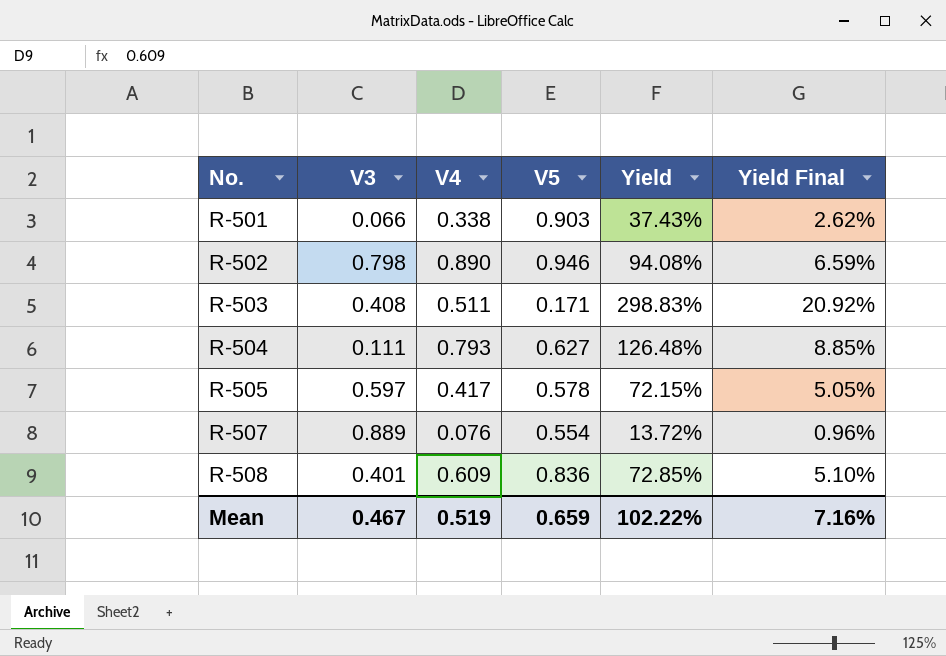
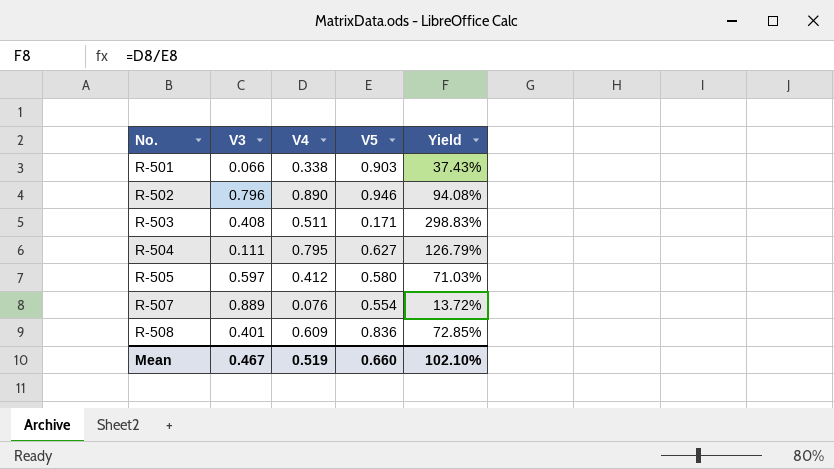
column Yield Final | formula: [Yield] * 0.07 -> none
R-502 | V3: 0.798 -> 0.796
R-504 | V4: 0.793 -> 0.795
R-504 | Yield: 126.48% -> 126.79%
R-505 | V4: 0.417 -> 0.412
R-505 | V5: 0.578 -> 0.580
R-505 | Yield: 72.15% -> 71.03%
Mean | V5: 0.659 -> 0.660
Mean | Yield: 102.22% -> 102.10%

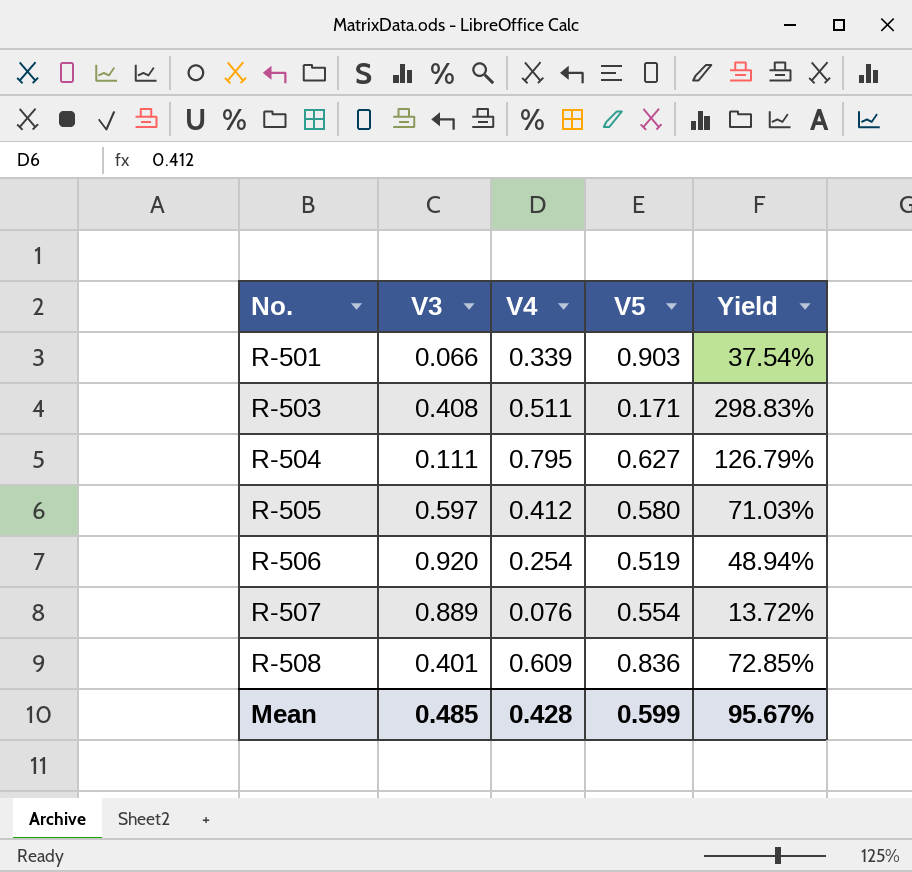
row R-502: 0.796 | 0.890 | 0.946 | 94.08% -> none
R-501 | V4: 0.338 -> 0.339
R-501 | Yield: 37.43% -> 37.54%
row R-506: none -> 0.920 | 0.254 | 0.519 | 48.94%
Mean | V3: 0.467 -> 0.485
Mean | V4: 0.519 -> 0.428
Mean | V5: 0.660 -> 0.599
Mean | Yield: 102.10% -> 95.67%

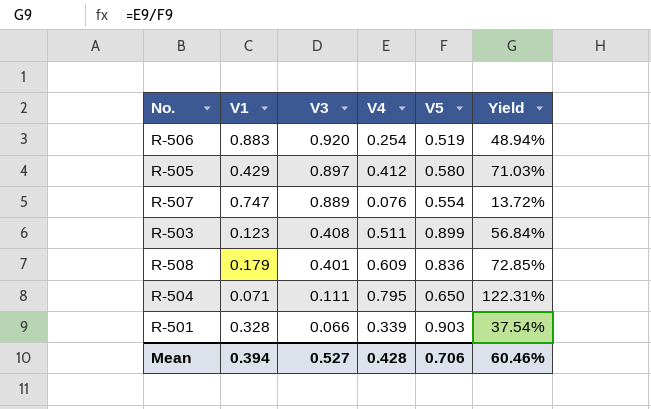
row order: No. ascending -> V3 descending
column V1 | position: none -> 2
R-505 | V3: 0.597 -> 0.897
R-503 | V5: 0.171 -> 0.899
R-503 | Yield: 298.83% -> 56.84%
R-504 | V5: 0.627 -> 0.650
R-504 | Yield: 126.79% -> 122.31%
Mean | V3: 0.485 -> 0.527
Mean | V5: 0.599 -> 0.706
Mean | Yield: 95.67% -> 60.46%

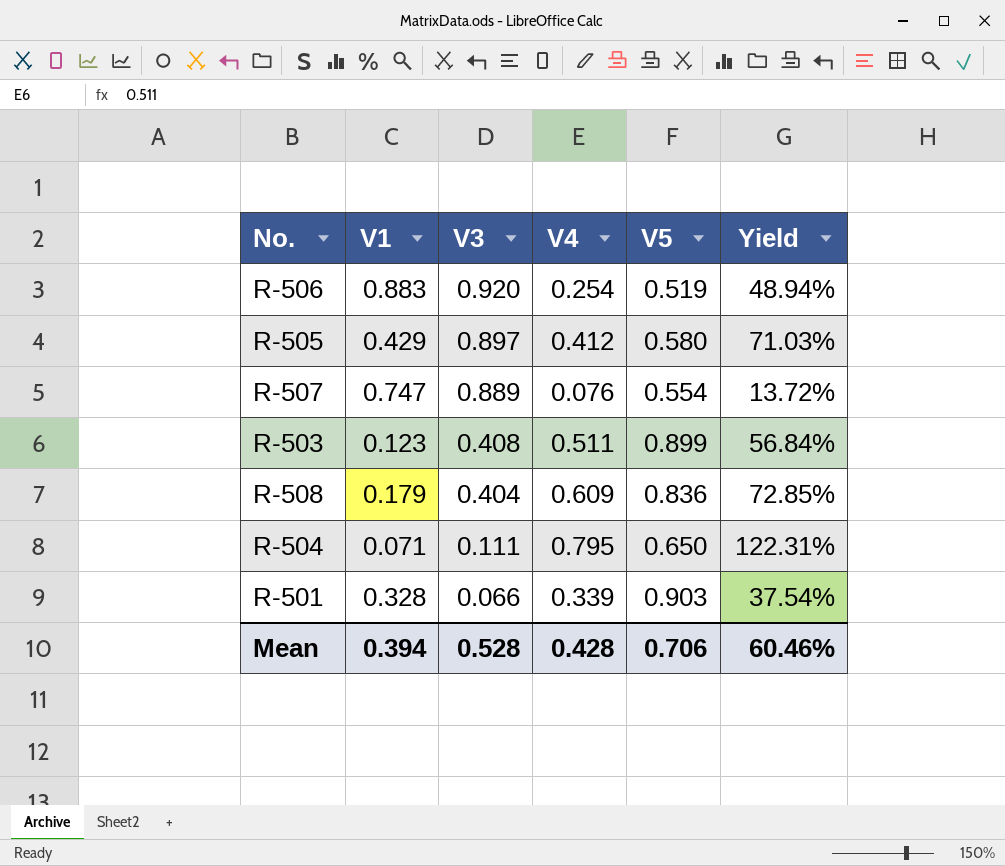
R-508 | V3: 0.401 -> 0.404
Mean | V3: 0.527 -> 0.528

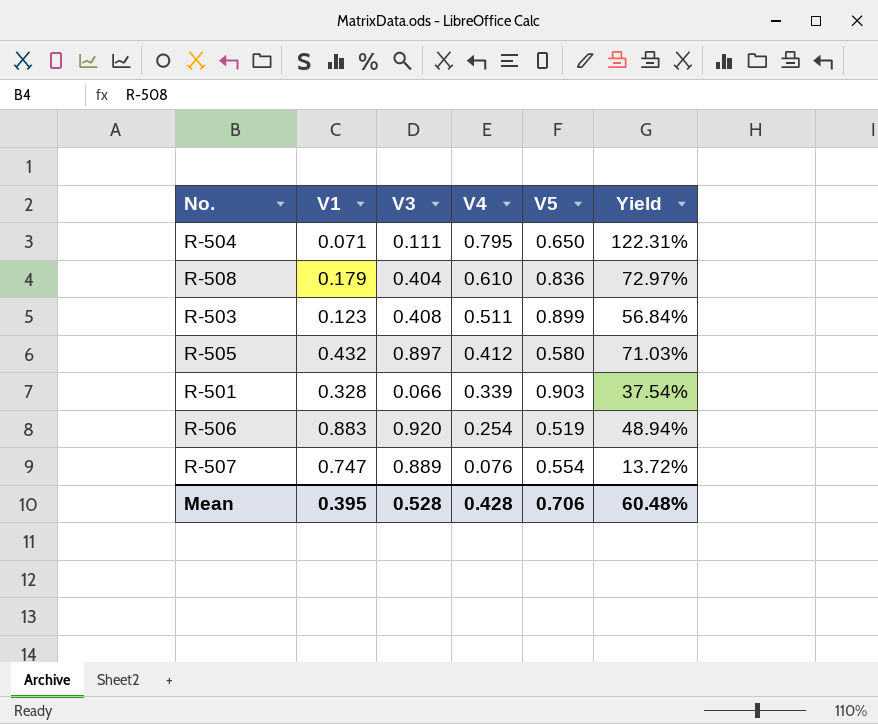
row order: V3 descending -> V4 descending
R-508 | V4: 0.609 -> 0.610
R-508 | Yield: 72.85% -> 72.97%
R-505 | V1: 0.429 -> 0.432
Mean | V1: 0.394 -> 0.395
Mean | Yield: 60.46% -> 60.48%

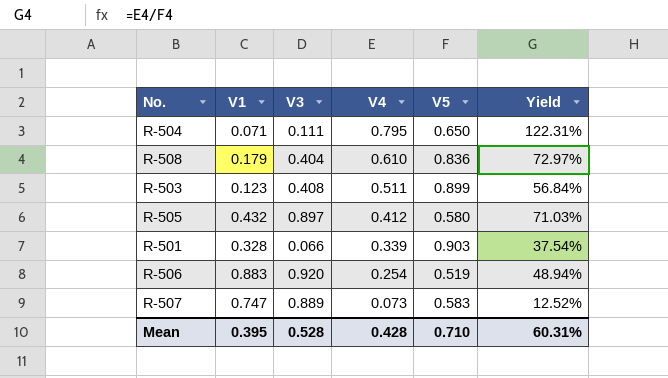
R-507 | V4: 0.076 -> 0.073
R-507 | V5: 0.554 -> 0.583
R-507 | Yield: 13.72% -> 12.52%
Mean | V5: 0.706 -> 0.710
Mean | Yield: 60.48% -> 60.31%

